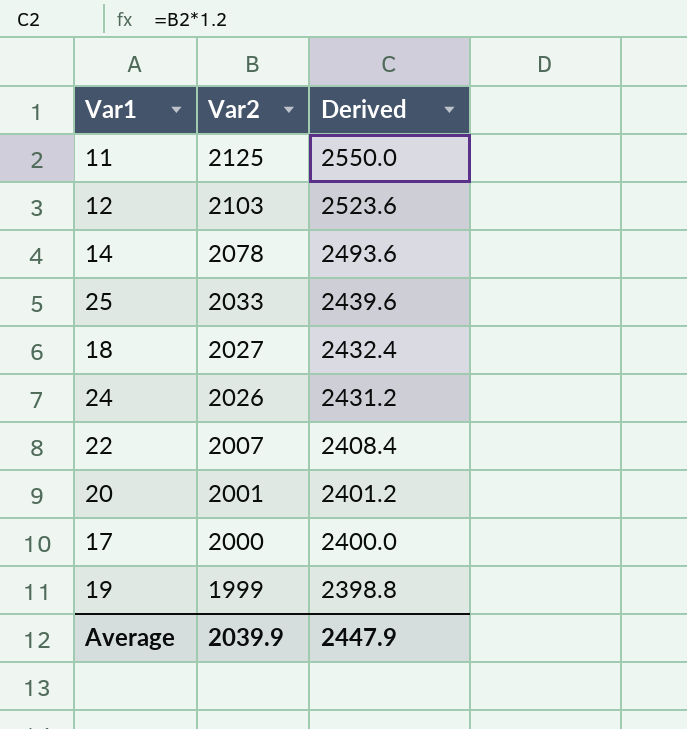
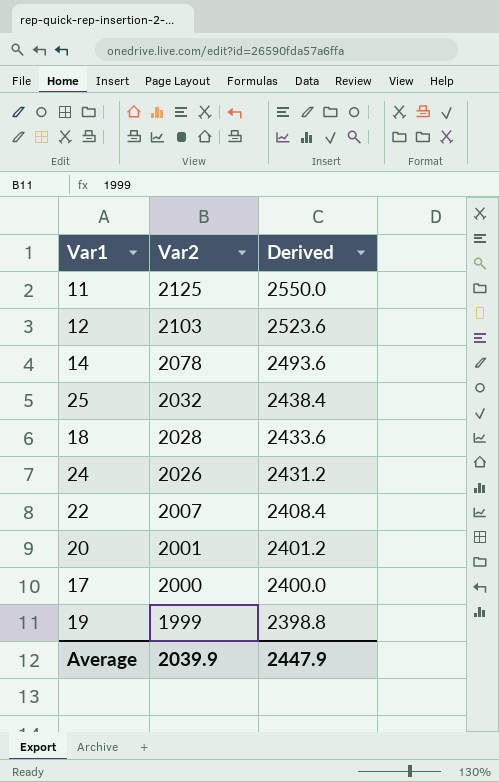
25 | Var2: 2033 -> 2032
25 | Derived: 2439.6 -> 2438.4
18 | Var2: 2027 -> 2028
18 | Derived: 2432.4 -> 2433.6

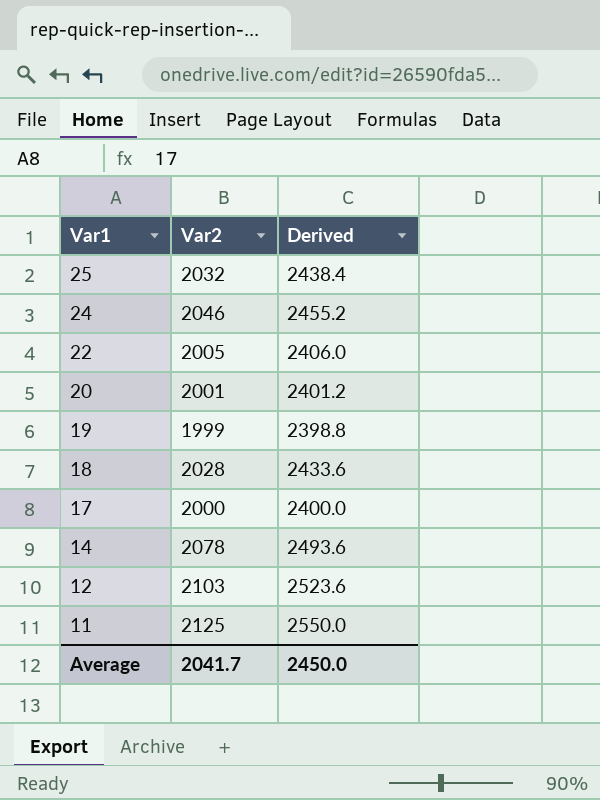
row order: Var2 descending -> Var1 descending
24 | Var2: 2026 -> 2046
24 | Derived: 2431.2 -> 2455.2
22 | Var2: 2007 -> 2005
22 | Derived: 2408.4 -> 2406.0
Average | Var2: 2039.9 -> 2041.7
Average | Derived: 2447.9 -> 2450.0

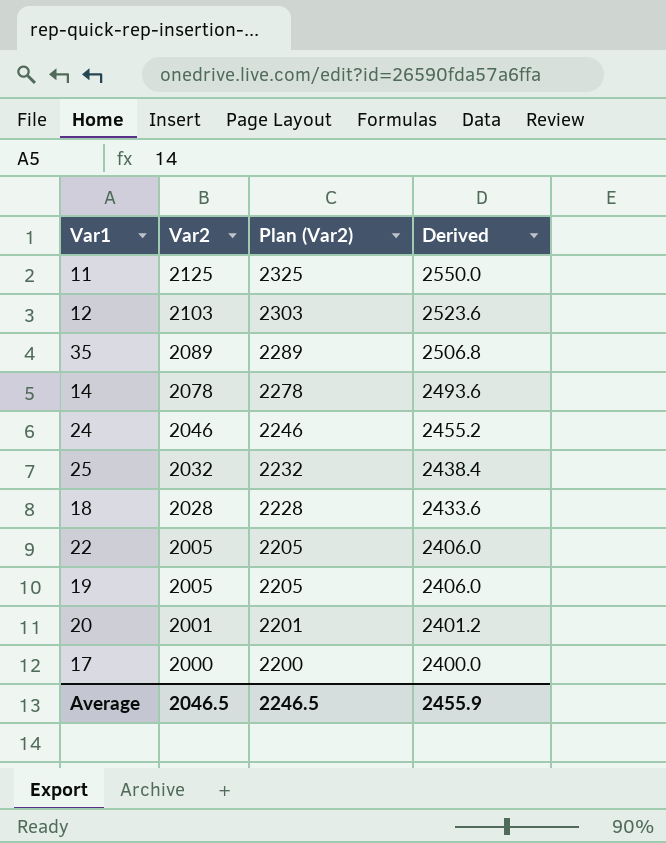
row order: Var1 descending -> Var2 descending
column Plan (Var2) | formula: none -> [Var2] + 200
row 35: none -> 2089 | 2289 | 2506.8
19 | Var2: 1999 -> 2005
19 | Derived: 2398.8 -> 2406.0
Average | Var2: 2041.7 -> 2046.5
Average | Derived: 2450.0 -> 2455.9

